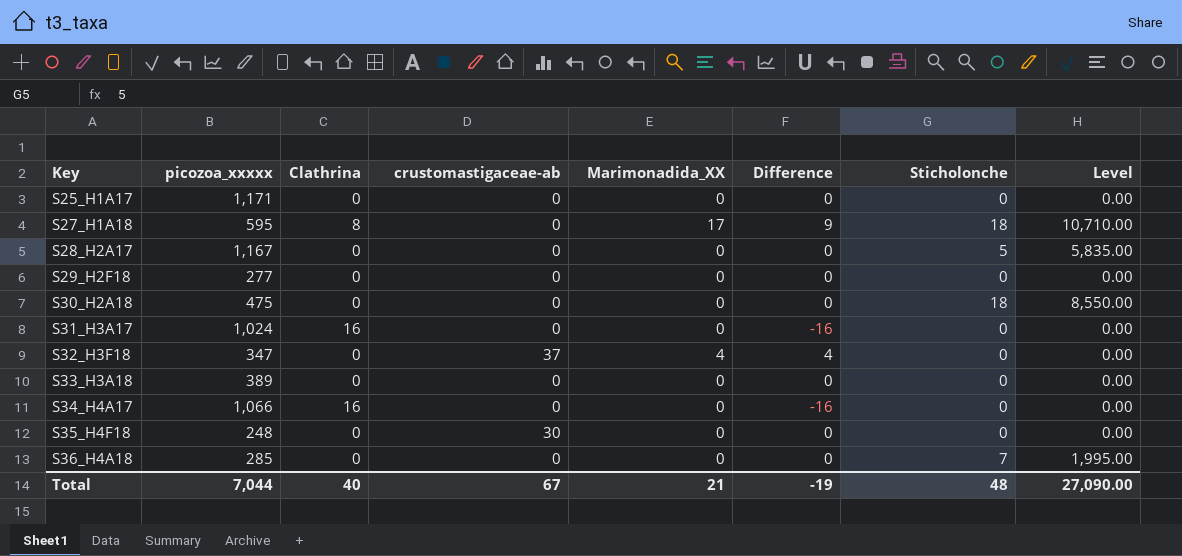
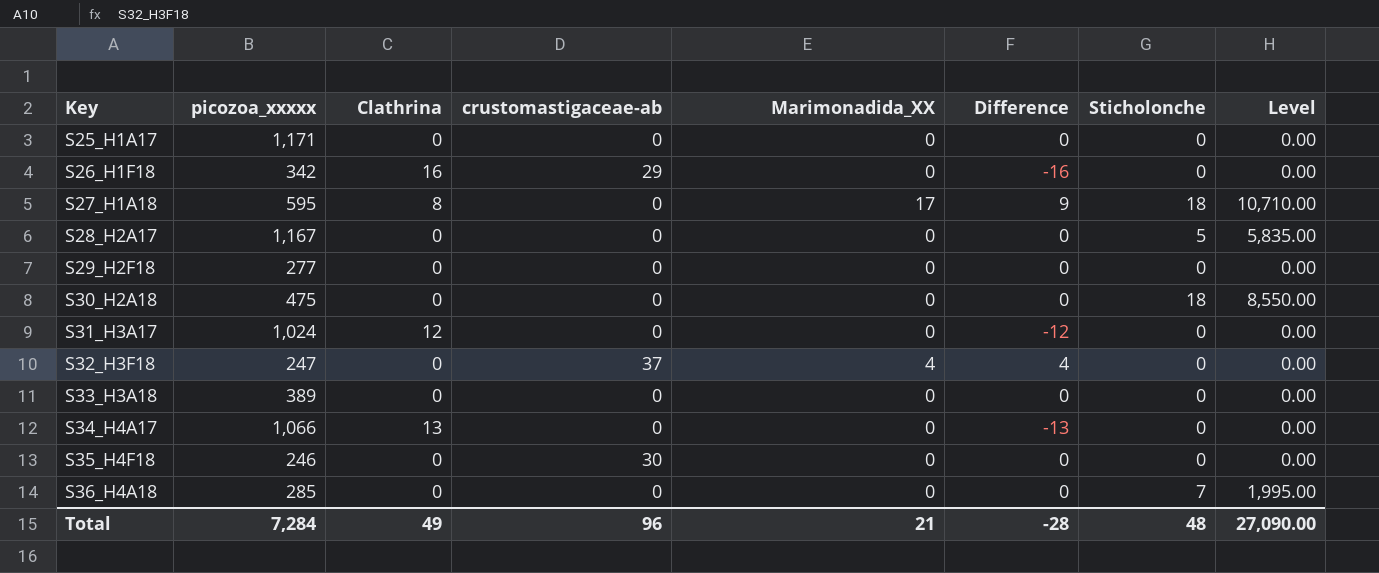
row S26_H1F18: none -> 342 | 16 | 29 | 0 | -16 | 0 | 0.00
S31_H3A17 | Clathrina: 16 -> 12
S31_H3A17 | Difference: -16 -> -12
S32_H3F18 | picozoa_xxxxx: 347 -> 247
S34_H4A17 | Clathrina: 16 -> 13
S34_H4A17 | Difference: -16 -> -13
S35_H4F18 | picozoa_xxxxx: 248 -> 246
Total | picozoa_xxxxx: 7,044 -> 7,284
Total | Clathrina: 40 -> 49
Total | crustomastigaceae-ab: 67 -> 96
Total | Difference: -19 -> -28

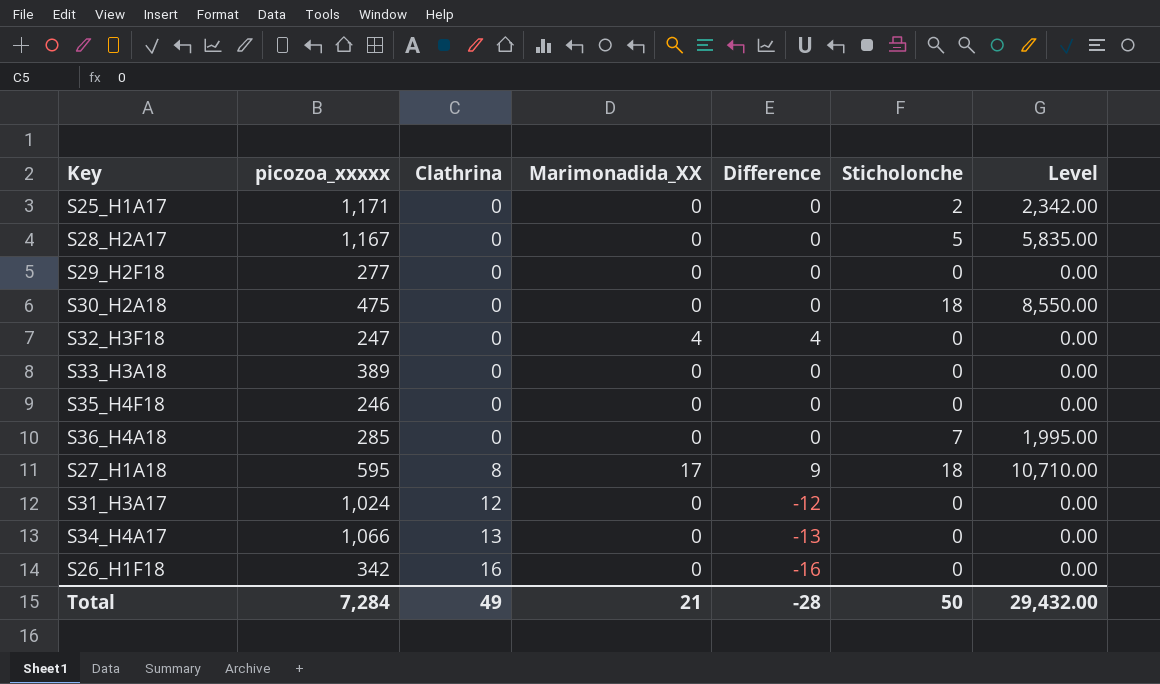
row order: Key ascending -> Clathrina ascending
column crustomastigaceae-ab | position: 4 -> none
S25_H1A17 | Sticholonche: 0 -> 2
S25_H1A17 | Level: 0.00 -> 2,342.00
Total | Sticholonche: 48 -> 50
Total | Level: 27,090.00 -> 29,432.00

